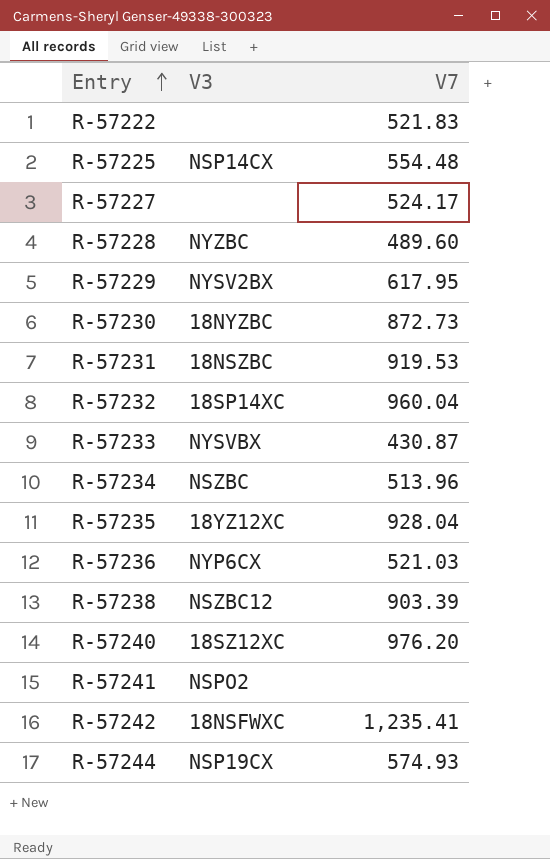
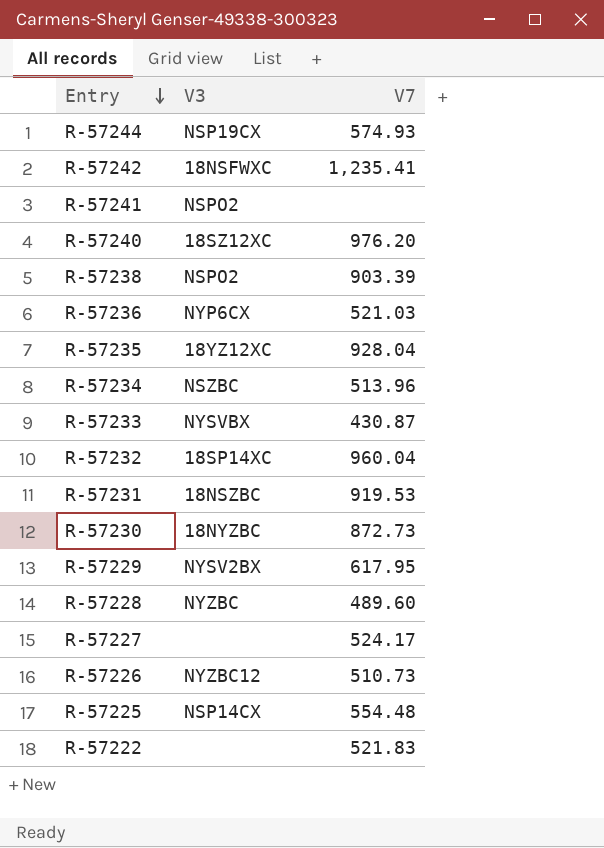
row order: Entry ascending -> Entry descending
R-57238 | V3: NSZBC12 -> NSPO2
row R-57226: none -> NYZBC12 | 510.73

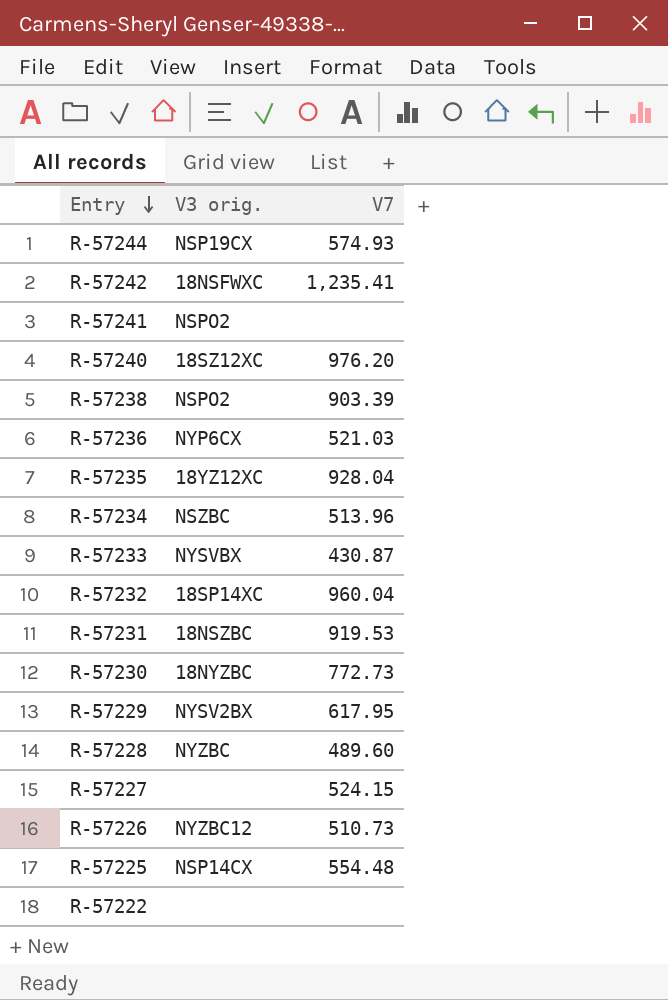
column name: V3 -> V3 orig.
R-57230 | V7: 872.73 -> 772.73
R-57227 | V7: 524.17 -> 524.15
R-57222 | V7: 521.83 -> none

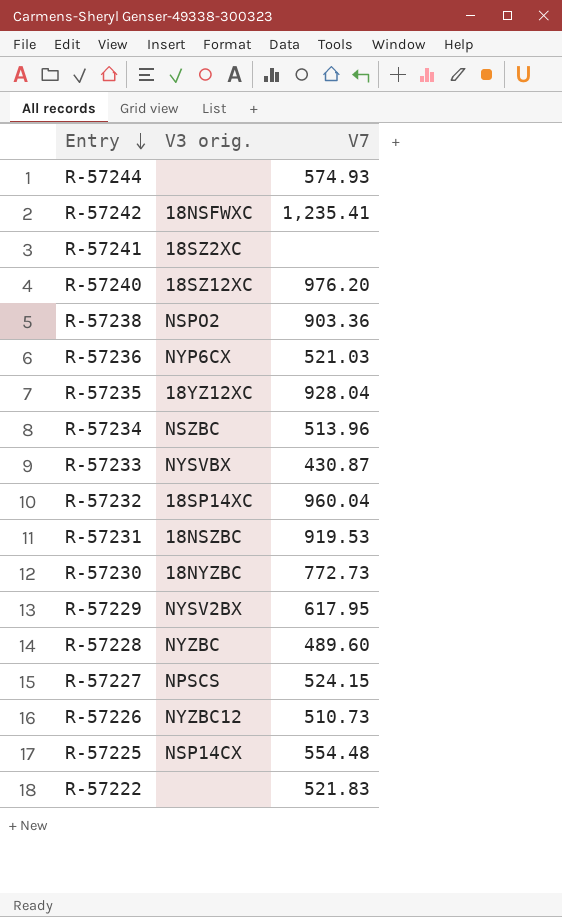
R-57244 | V3 orig.: NSP19CX -> none
R-57241 | V3 orig.: NSPO2 -> 18SZ2XC
R-57238 | V7: 903.39 -> 903.36
R-57227 | V3 orig.: none -> NPSCS
R-57222 | V7: none -> 521.83

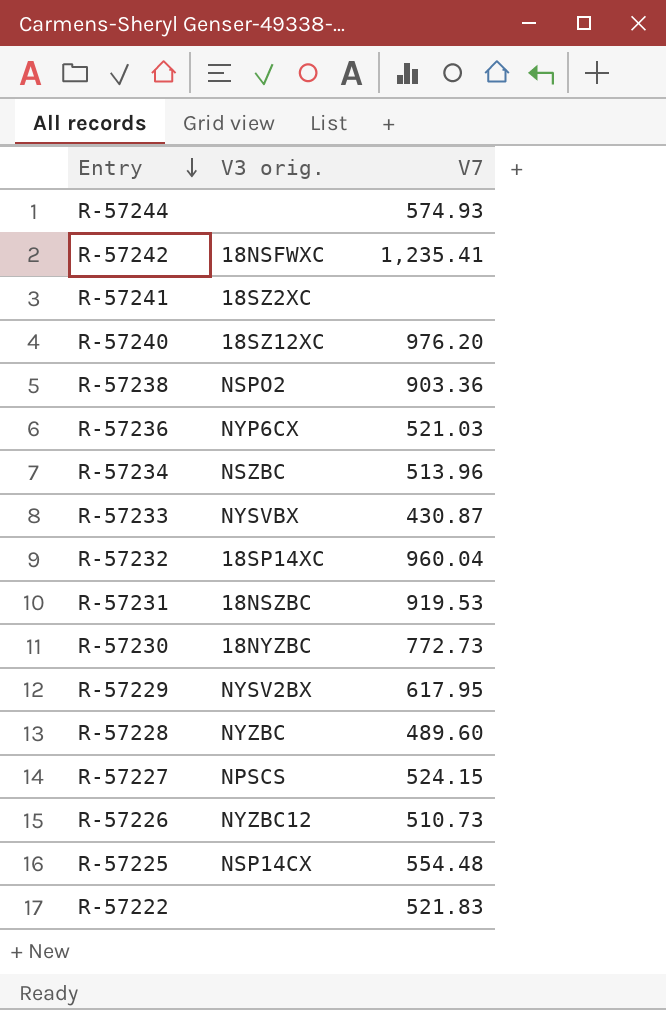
row R-57235: 18YZ12XC | 928.04 -> none

